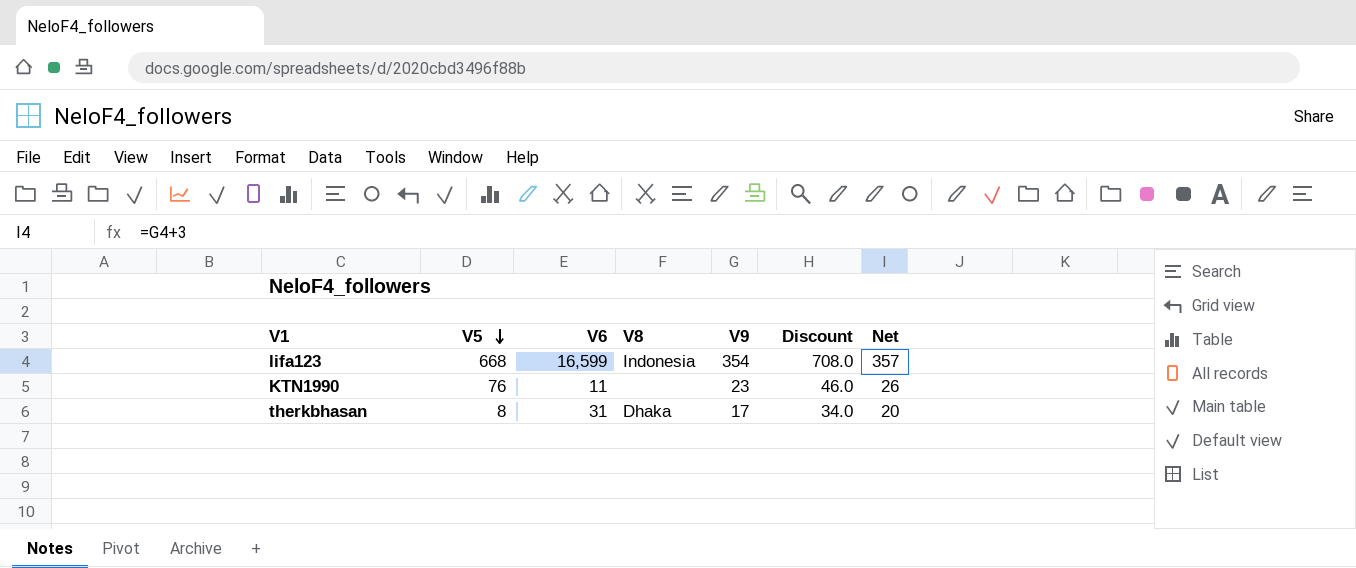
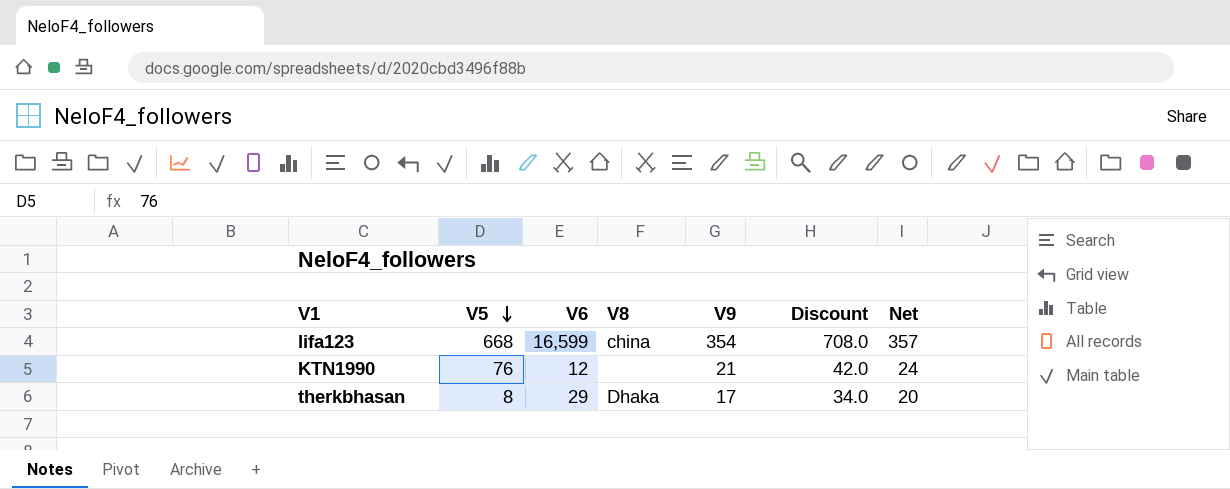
lifa123 | V8: Indonesia -> china
KTN1990 | V6: 11 -> 12
KTN1990 | V9: 23 -> 21
KTN1990 | Discount: 46.0 -> 42.0
KTN1990 | Net: 26 -> 24
therkbhasan | V6: 31 -> 29

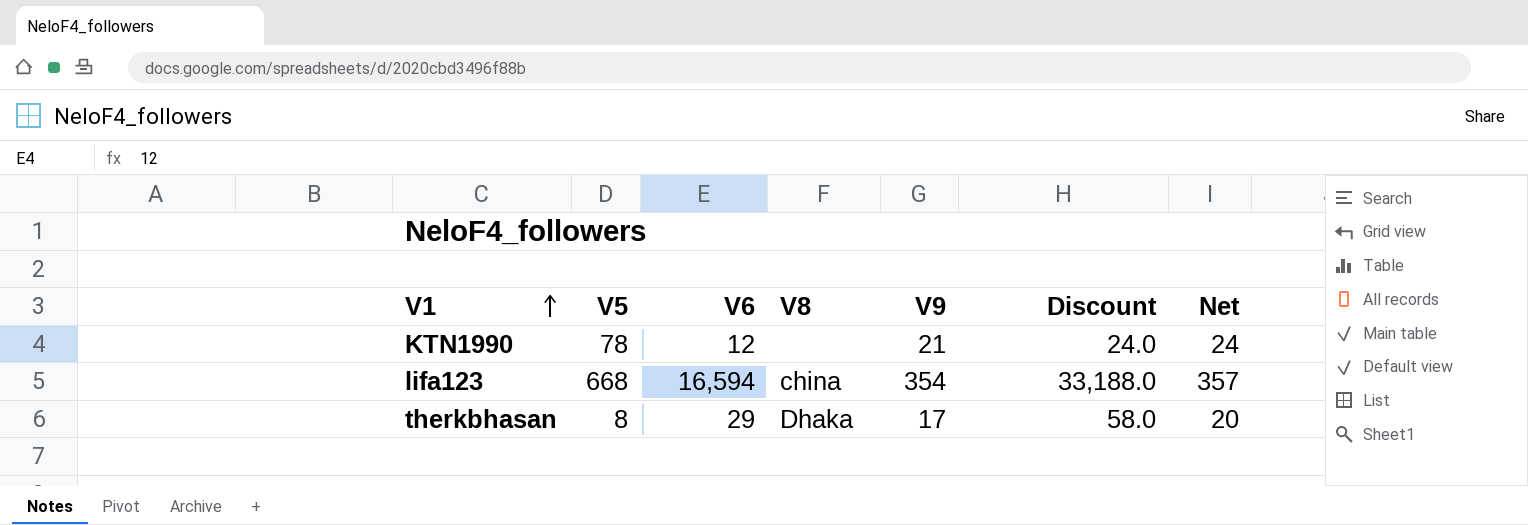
row order: V5 descending -> V1 ascending
column Discount | formula: [V9] * 2 -> [V6] * 2
KTN1990 | V5: 76 -> 78
lifa123 | V6: 16,599 -> 16,594

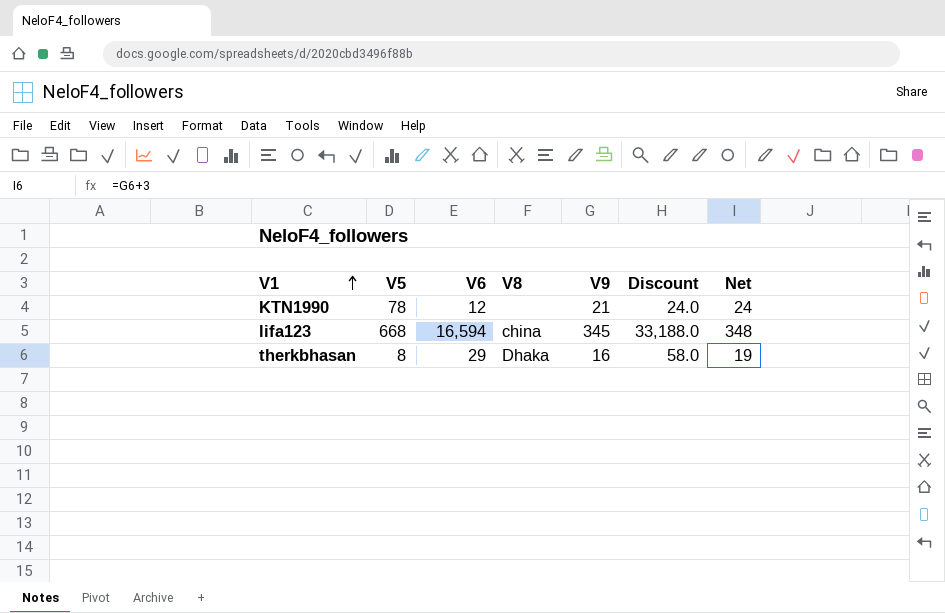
lifa123 | V9: 354 -> 345
lifa123 | Net: 357 -> 348
therkbhasan | V9: 17 -> 16
therkbhasan | Net: 20 -> 19

